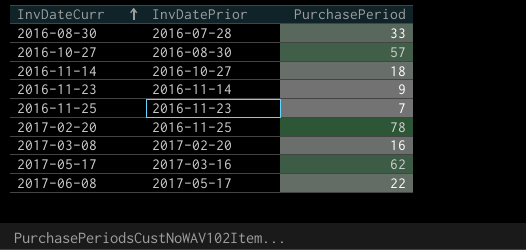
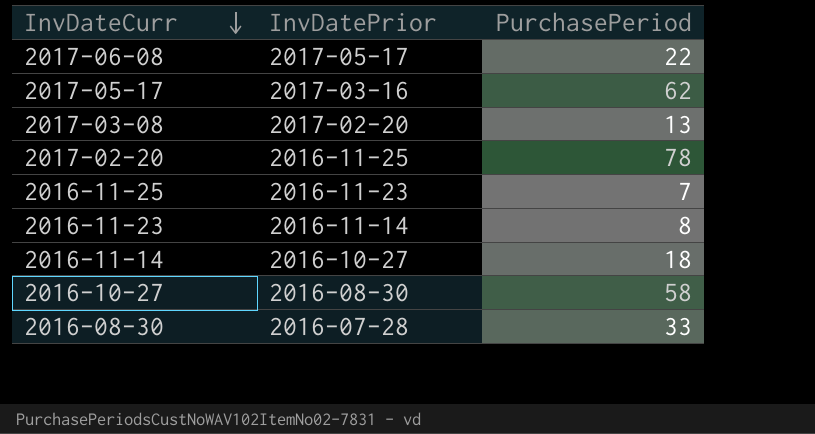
row order: InvDateCurr ascending -> InvDateCurr descending
2017-03-08 | PurchasePeriod: 16 -> 13
2016-11-23 | PurchasePeriod: 9 -> 8
2016-10-27 | PurchasePeriod: 57 -> 58

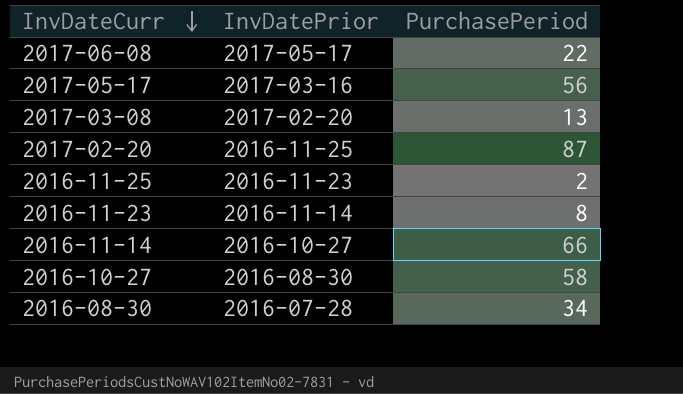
2017-05-17 | PurchasePeriod: 62 -> 56
2017-02-20 | PurchasePeriod: 78 -> 87
2016-11-25 | PurchasePeriod: 7 -> 2
2016-11-14 | PurchasePeriod: 18 -> 66
2016-08-30 | PurchasePeriod: 33 -> 34

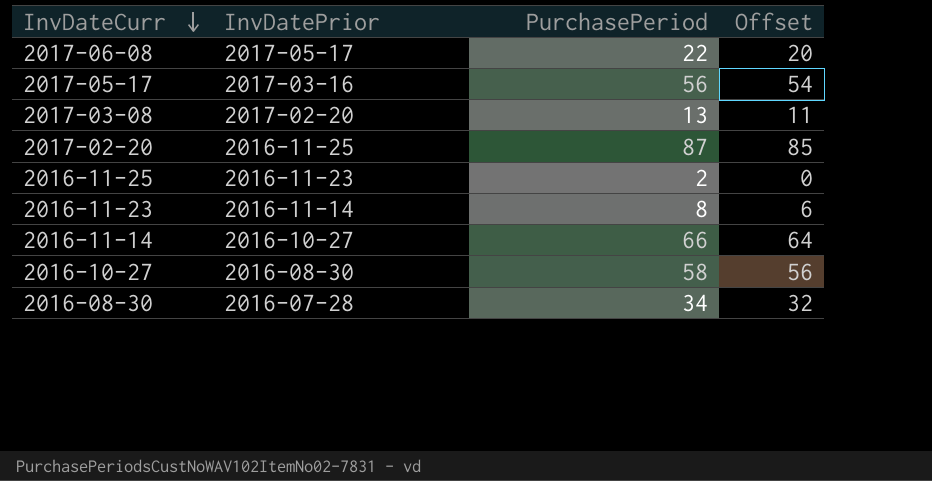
column Offset | formula: none -> [PurchasePeriod] - 2

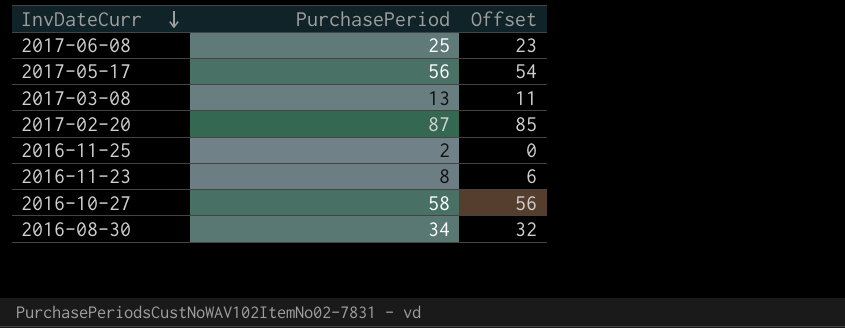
column InvDatePrior | position: 2 -> none
row 2016-11-14: 2016-10-27 | 66 | 64 -> none
2017-06-08 | PurchasePeriod: 22 -> 25
2017-06-08 | Offset: 20 -> 23

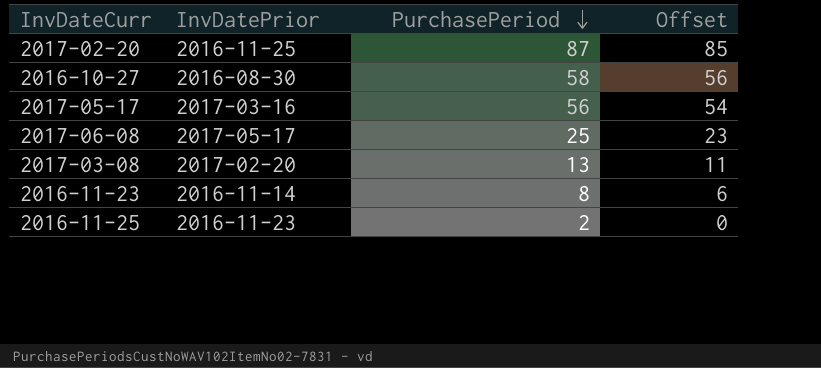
row order: InvDateCurr descending -> PurchasePeriod descending
column InvDatePrior | position: none -> 2
row 2016-08-30: 34 | 32 -> none

